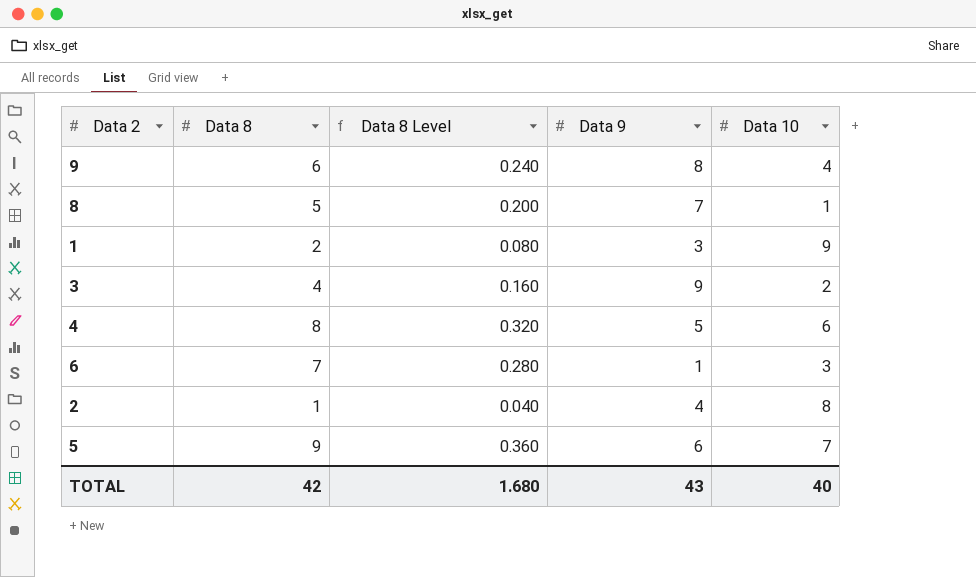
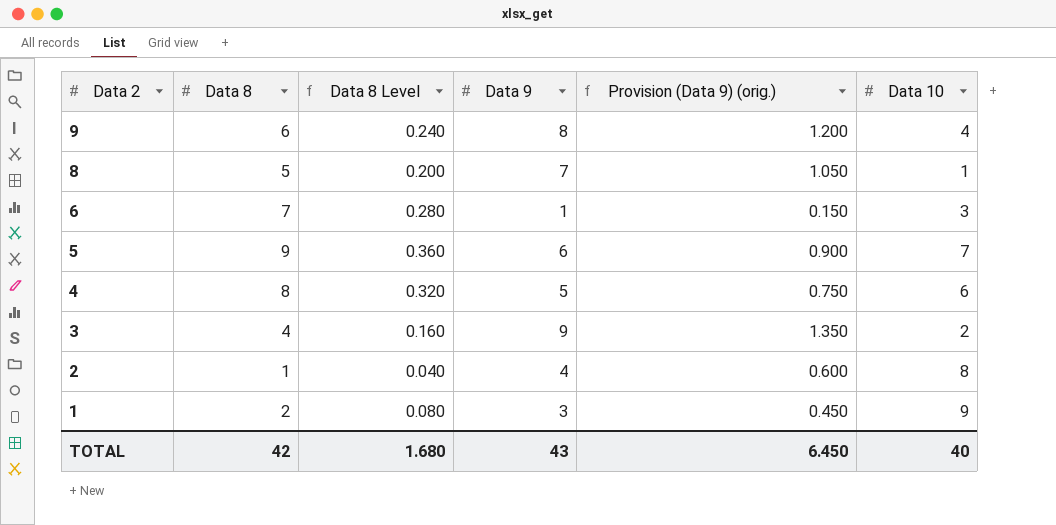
row order: none -> Data 2 descending
column Provision (Data 9) (orig.) | formula: none -> [Data 9] * 0.15

